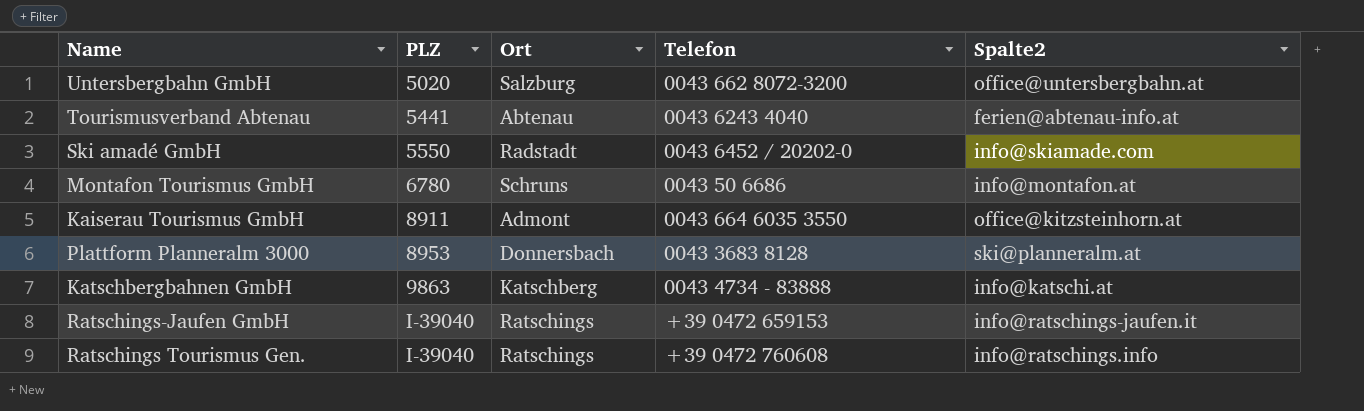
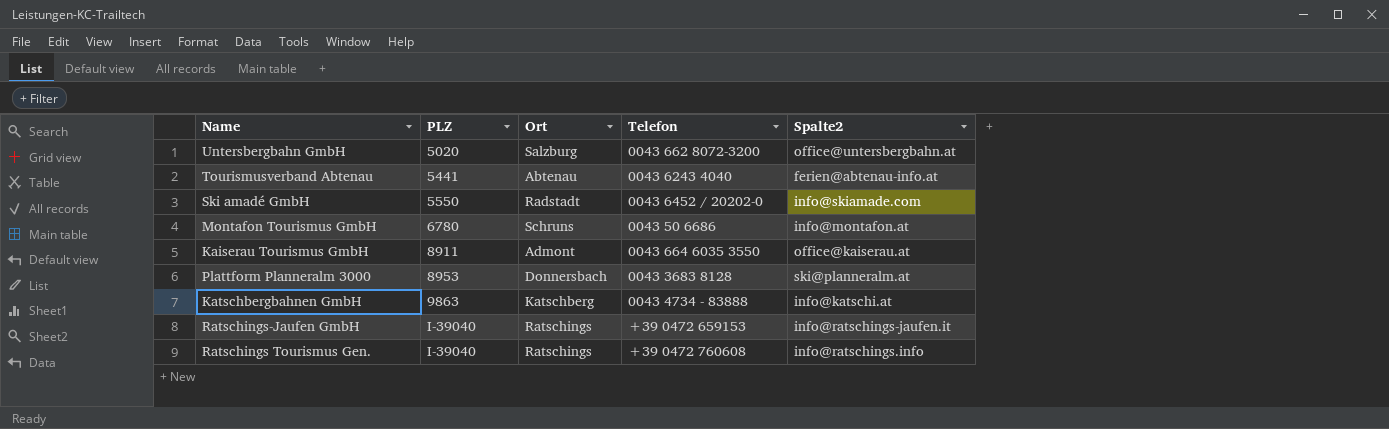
Kaiserau Tourismus GmbH | Spalte2: office@kitzsteinhorn.at -> office@kaiserau.at

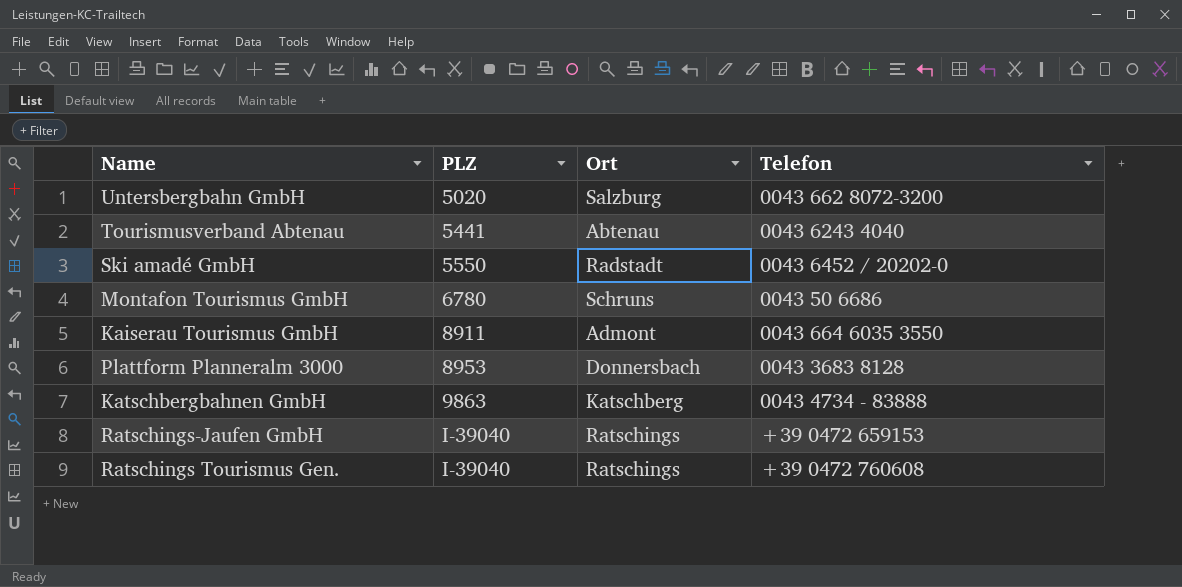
column Spalte2 | position: 5 -> none

